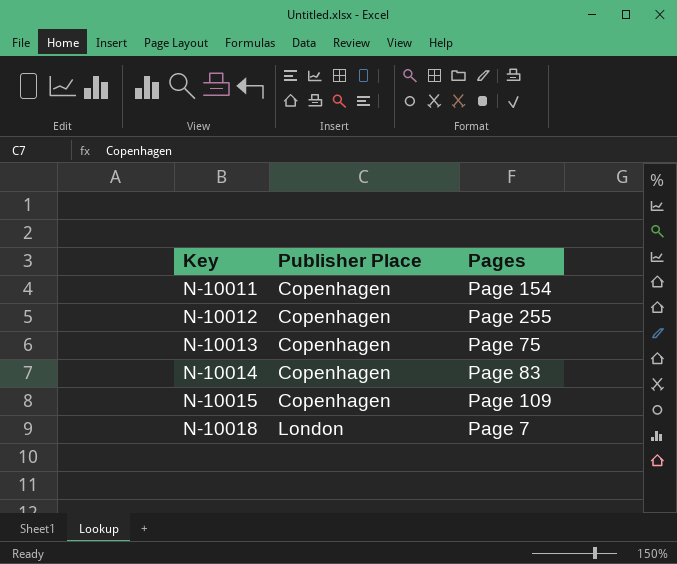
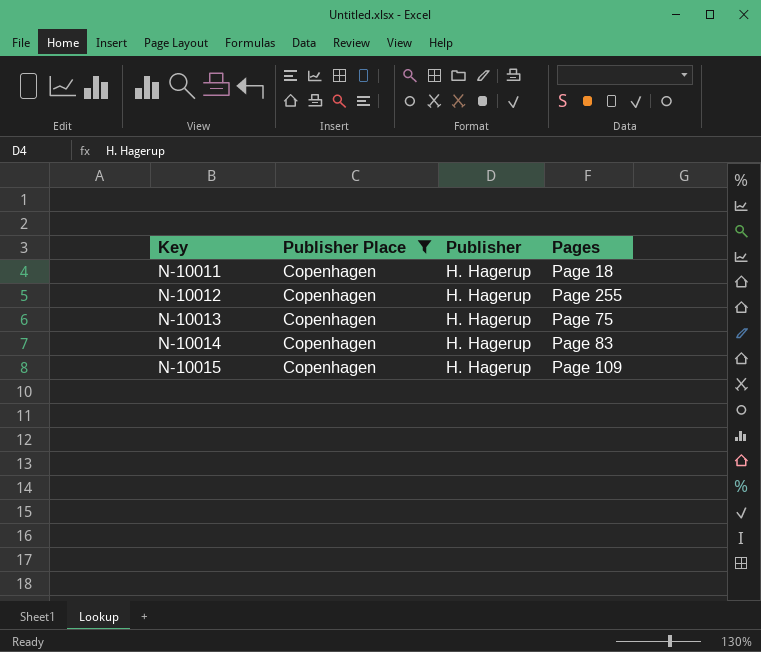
filter: none -> Publisher Place = Copenhagen
column Publisher | position: none -> 3
N-10011 | Pages: Page 154 -> Page 18

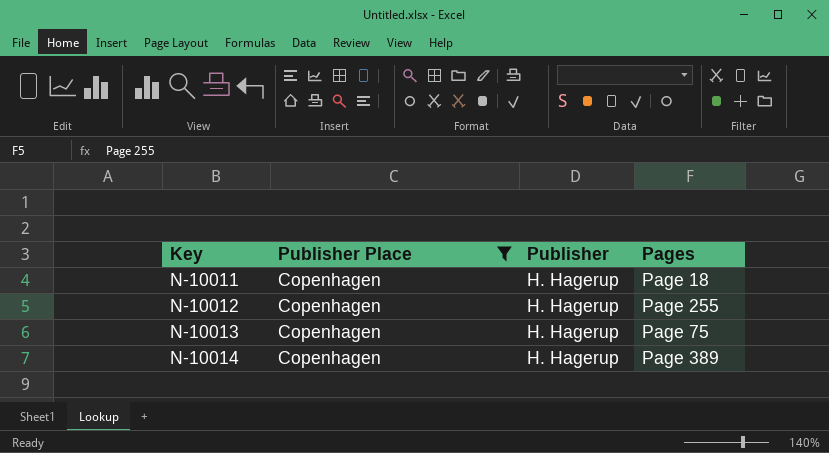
row N-10015: Copenhagen | H. Hagerup | Page 109 -> none
N-10014 | Pages: Page 83 -> Page 389

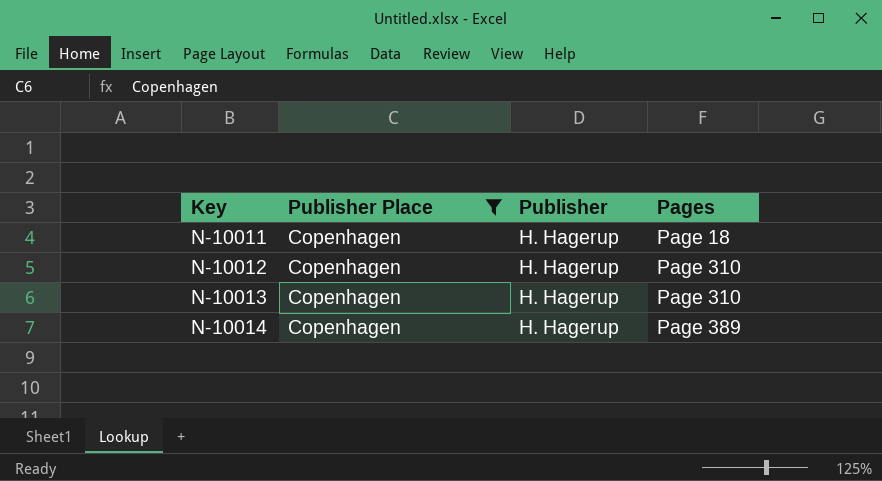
N-10012 | Pages: Page 255 -> Page 310
N-10013 | Pages: Page 75 -> Page 310

